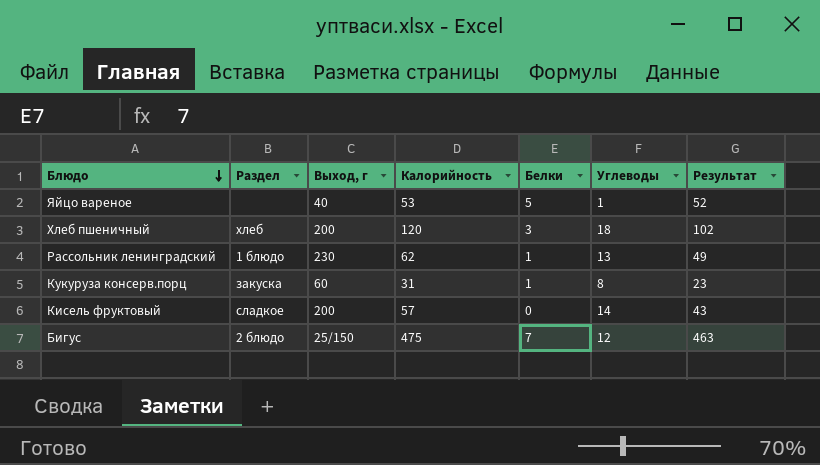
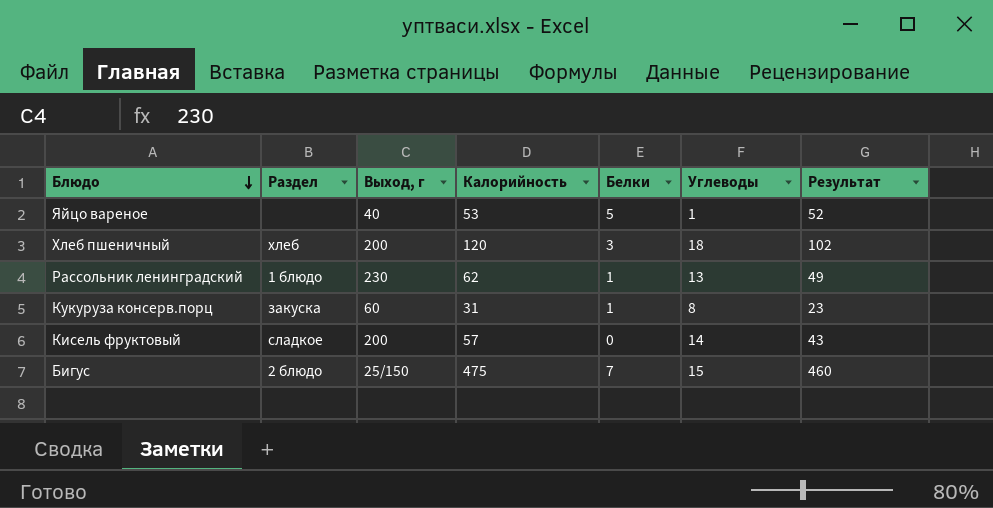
Бигус | Углеводы: 12 -> 15
Бигус | Результат: 463 -> 460

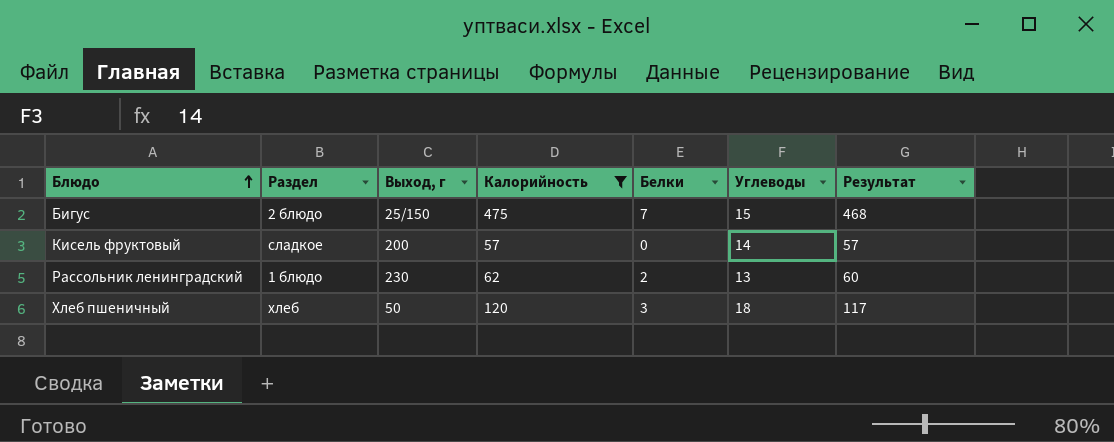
filter: none -> Калорийность >= 57
row order: Блюдо descending -> Блюдо ascending
column Результат | formula: [Калорийность] - [Углеводы] -> [Калорийность] - [Белки]
Рассольник ленинградский | Белки: 1 -> 2
Хлеб пшеничный | Выход, г: 200 -> 50

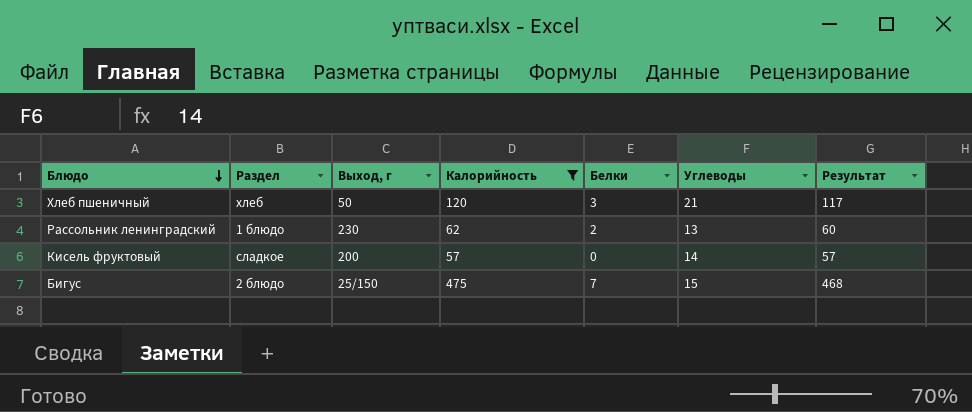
row order: Блюдо ascending -> Блюдо descending
Хлеб пшеничный | Углеводы: 18 -> 21

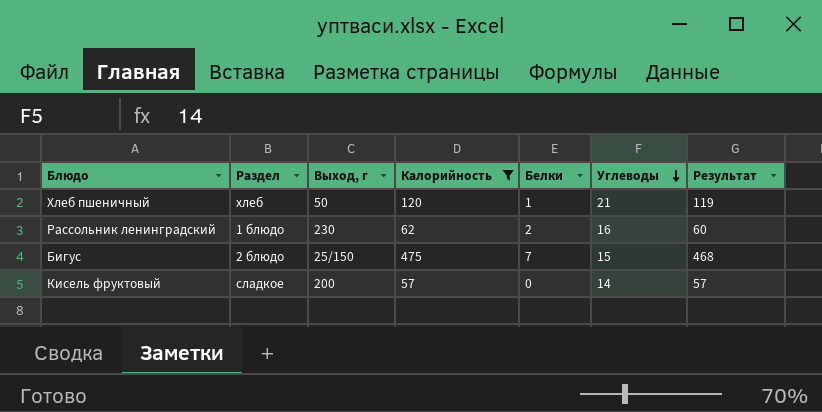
row order: Блюдо descending -> Углеводы descending
Хлеб пшеничный | Белки: 3 -> 1
Хлеб пшеничный | Результат: 117 -> 119
Рассольник ленинградский | Углеводы: 13 -> 16

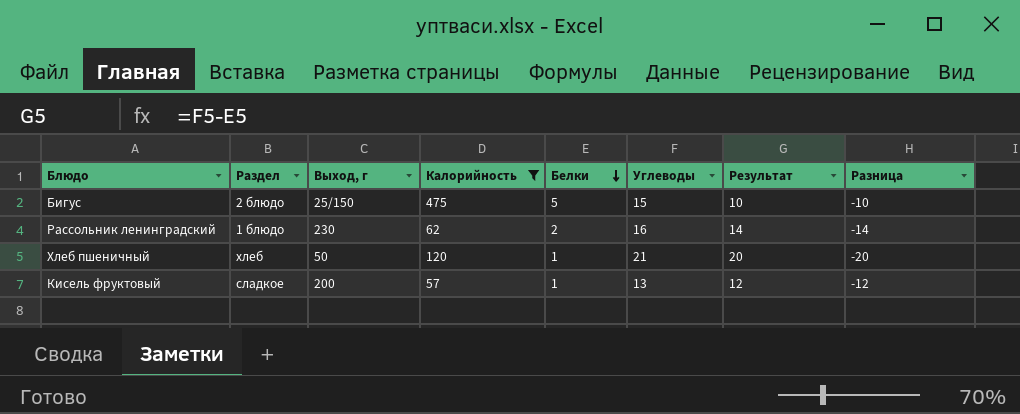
row order: Углеводы descending -> Белки descending
column Результат | formula: [Калорийность] - [Белки] -> [Углеводы] - [Белки]
column Разница | formula: none -> [Белки] - [Углеводы]
Бигус | Белки: 7 -> 5
Кисель фруктовый | Белки: 0 -> 1
Кисель фруктовый | Углеводы: 14 -> 13

